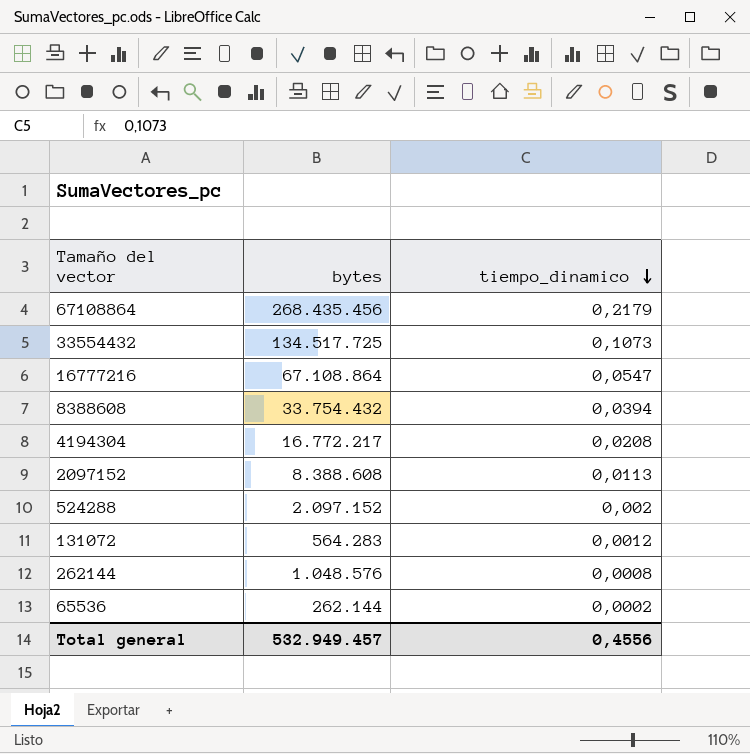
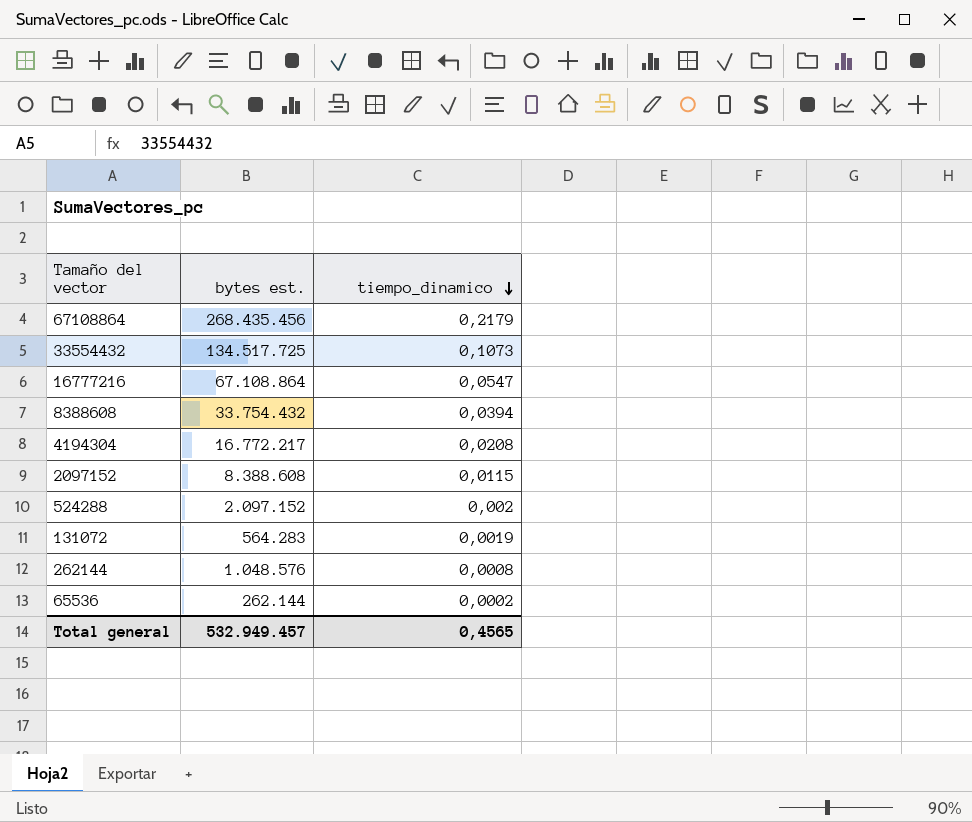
column name: bytes -> bytes est.
2097152 | tiempo_dinamico: 0,0113 -> 0,0115
131072 | tiempo_dinamico: 0,0012 -> 0,0019
Total general | tiempo_dinamico: 0,4556 -> 0,4565

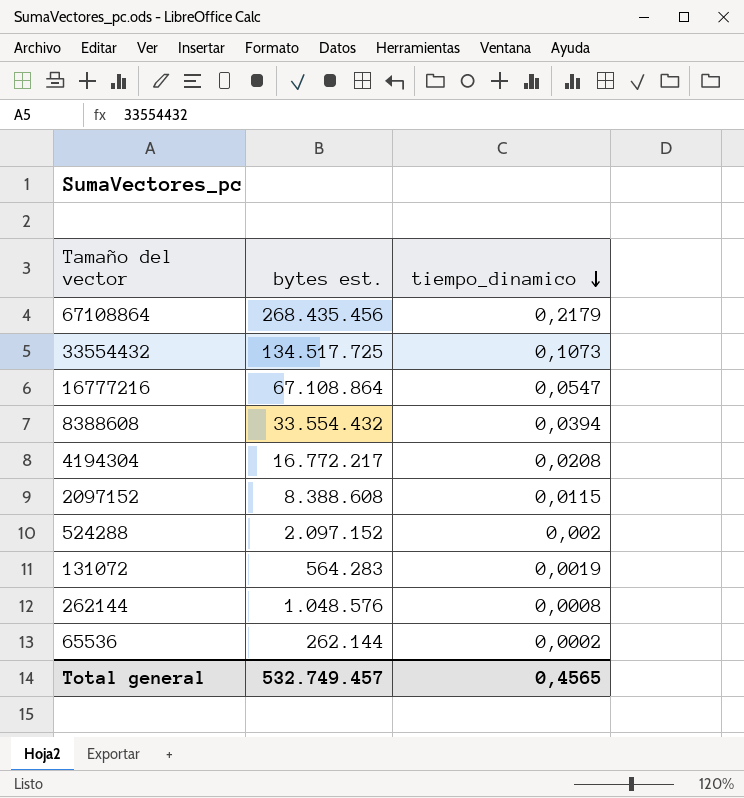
8388608 | bytes est.: 33.754.432 -> 33.554.432
Total general | bytes est.: 532.949.457 -> 532.749.457

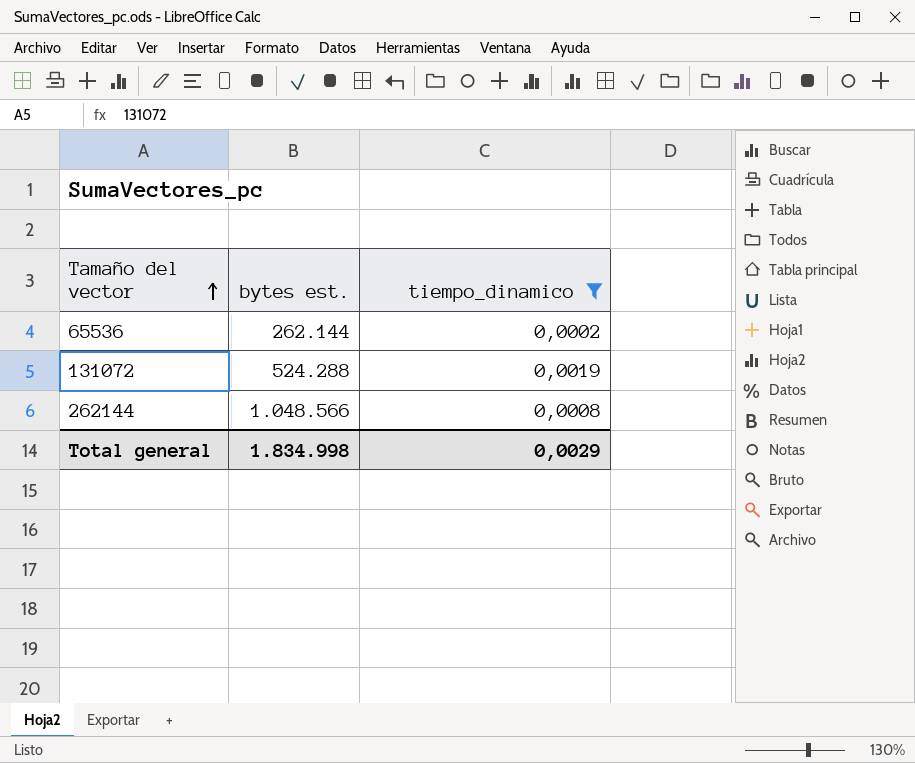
filter: none -> tiempo_dinamico <= 0,0019
row order: tiempo_dinamico descending -> Tamaño del vector ascending
131072 | bytes est.: 564.283 -> 524.288
262144 | bytes est.: 1.048.576 -> 1.048.566
Total general | bytes est.: 532.749.457 -> 1.834.998
Total general | tiempo_dinamico: 0,4565 -> 0,0029

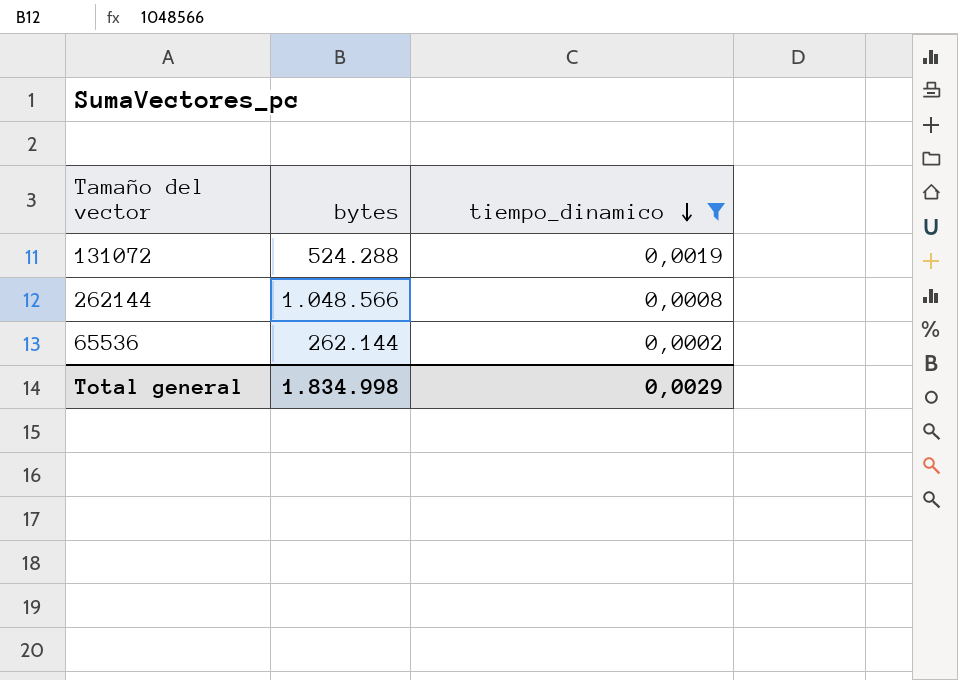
row order: Tamaño del vector ascending -> tiempo_dinamico descending
column name: bytes est. -> bytes

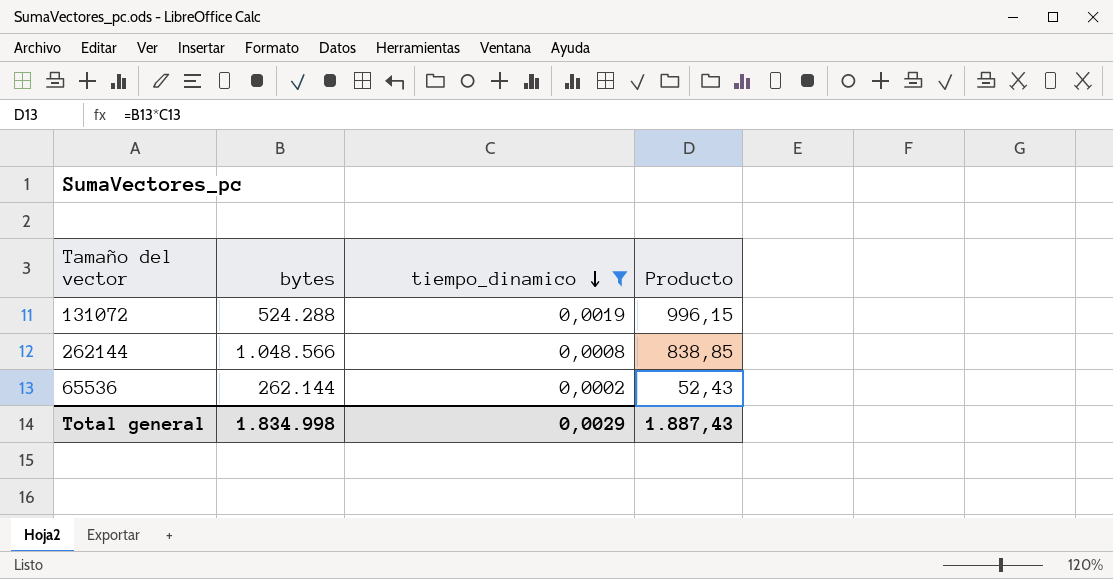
column Producto | formula: none -> [bytes] * [tiempo_dinamico]

